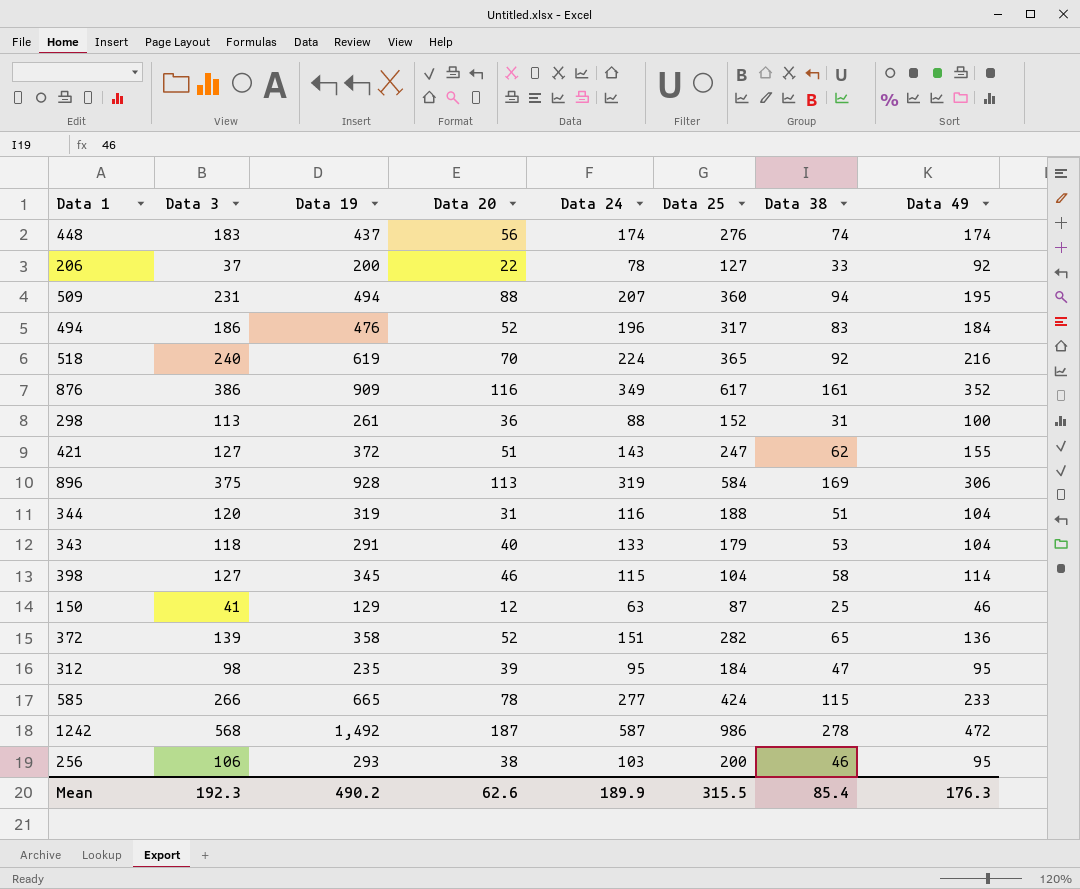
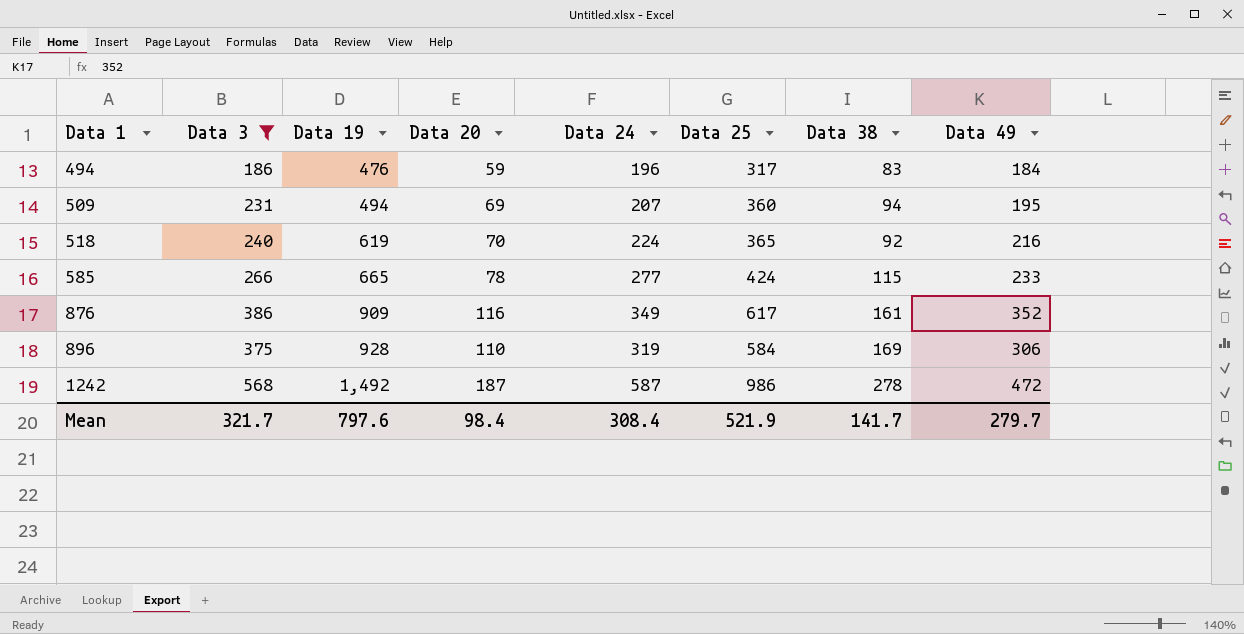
filter: none -> Data 3 >= 186
row order: none -> Data 1 ascending
494 | Data 20: 52 -> 59
509 | Data 20: 88 -> 69
896 | Data 20: 113 -> 110
Mean | Data 3: 192.3 -> 321.7
Mean | Data 19: 490.2 -> 797.6
Mean | Data 20: 62.6 -> 98.4
Mean | Data 24: 189.9 -> 308.4
Mean | Data 25: 315.5 -> 521.9
Mean | Data 38: 85.4 -> 141.7
Mean | Data 49: 176.3 -> 279.7

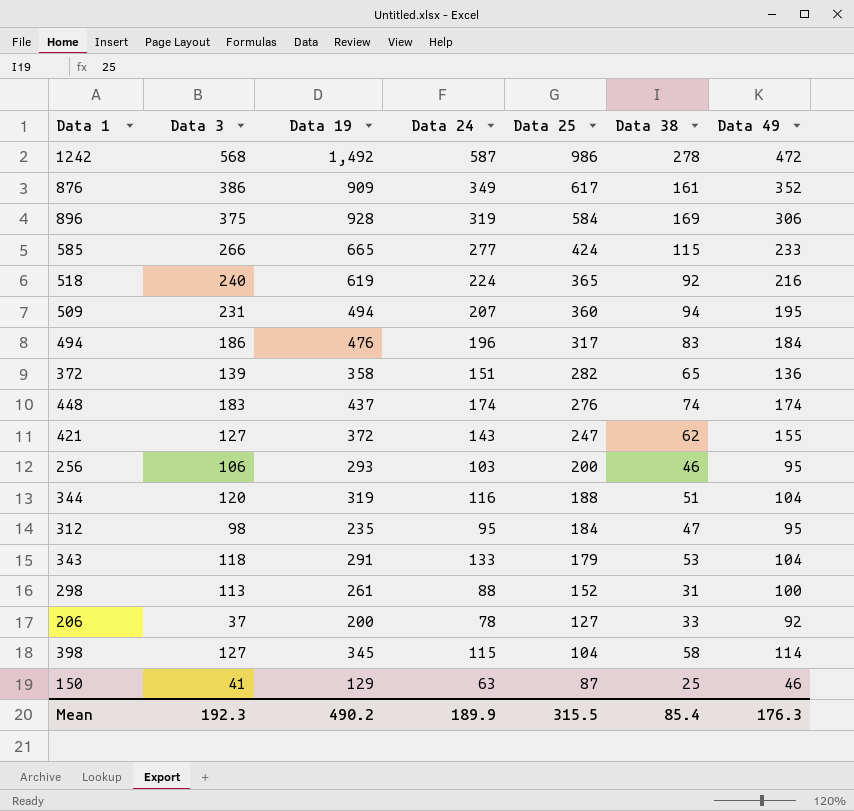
filter: Data 3 >= 186 -> none
row order: Data 1 ascending -> Data 25 descending
column Data 20 | position: 4 -> none
Mean | Data 3: 321.7 -> 192.3
Mean | Data 19: 797.6 -> 490.2
Mean | Data 24: 308.4 -> 189.9
Mean | Data 25: 521.9 -> 315.5
Mean | Data 38: 141.7 -> 85.4
Mean | Data 49: 279.7 -> 176.3

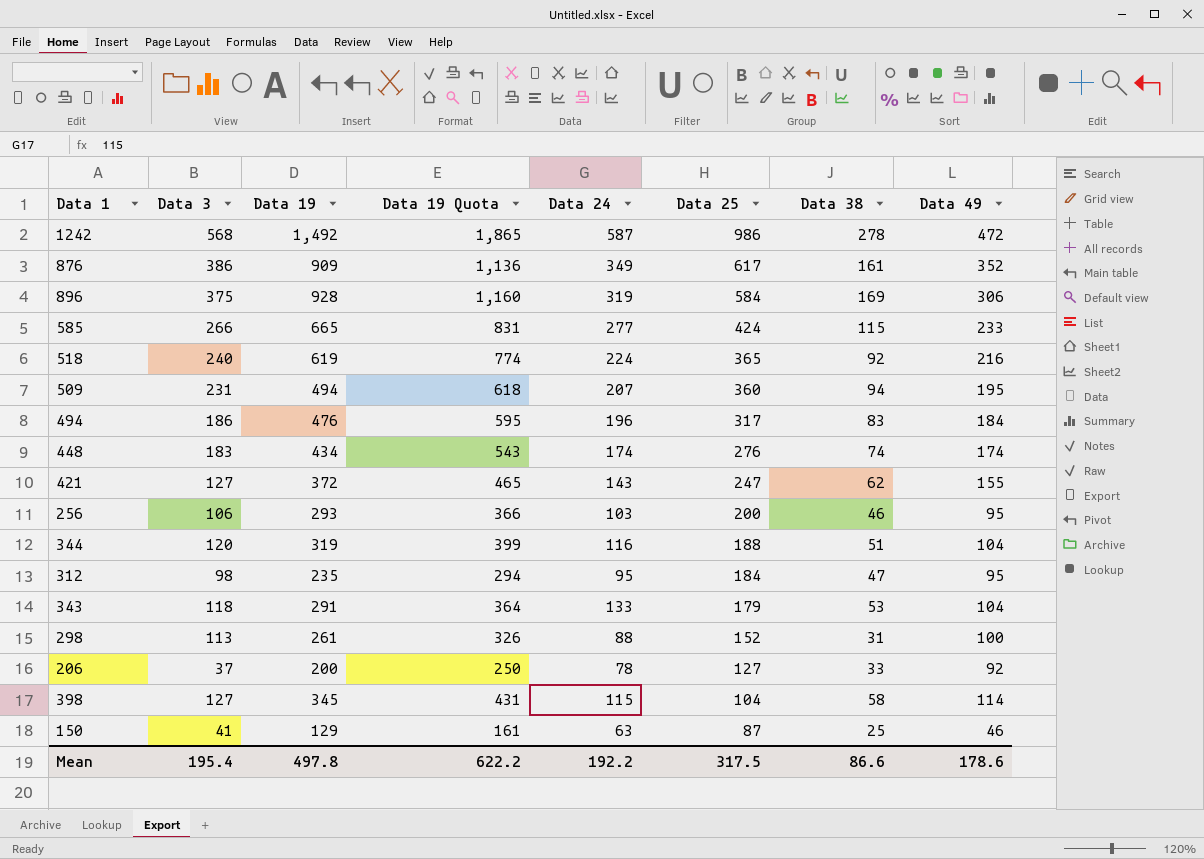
column Data 19 Quota | formula: none -> [Data 19] * 1.25
row 372: 139 | 358 | 151 | 282 | 65 | 136 -> none
448 | Data 19: 437 -> 434
Mean | Data 3: 192.3 -> 195.4
Mean | Data 19: 490.2 -> 497.8
Mean | Data 24: 189.9 -> 192.2
Mean | Data 25: 315.5 -> 317.5
Mean | Data 38: 85.4 -> 86.6
Mean | Data 49: 176.3 -> 178.6

